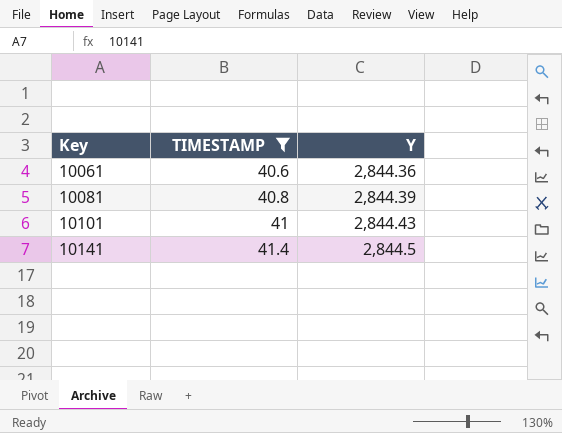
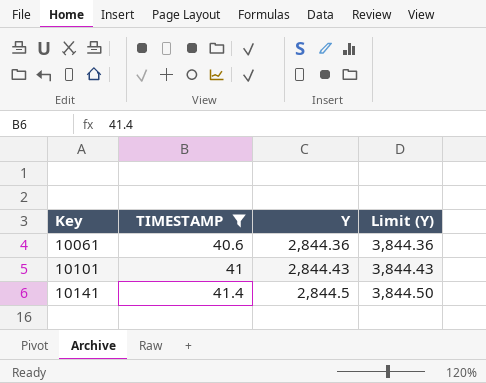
column Limit (Y) | formula: none -> [Y] + 1000
row 10081: 40.8 | 2,844.39 -> none

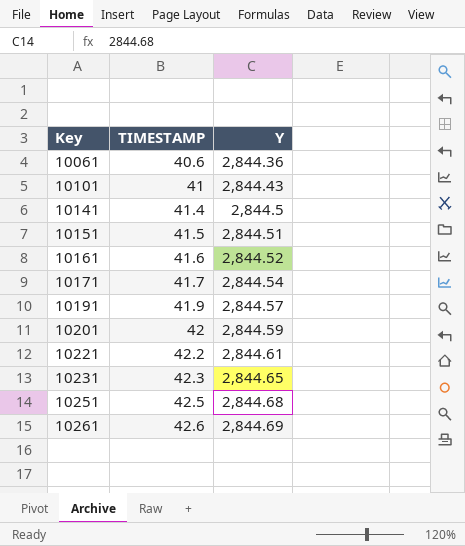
filter: TIMESTAMP <= 41.4 -> none
column Limit (Y) | formula: [Y] + 1000 -> none

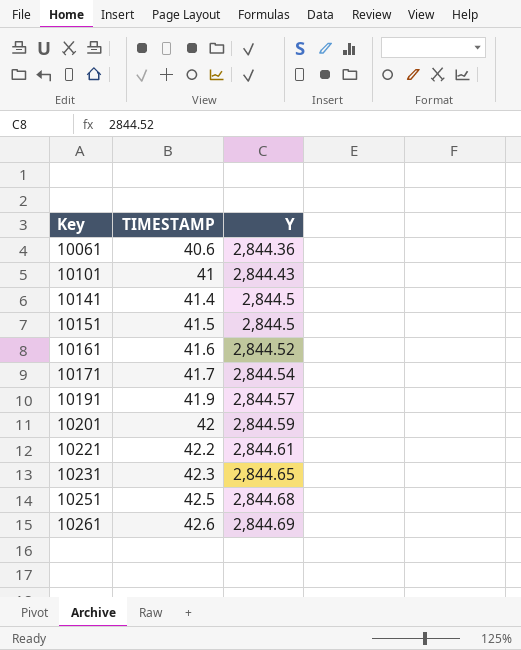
10151 | Y: 2,844.51 -> 2,844.5

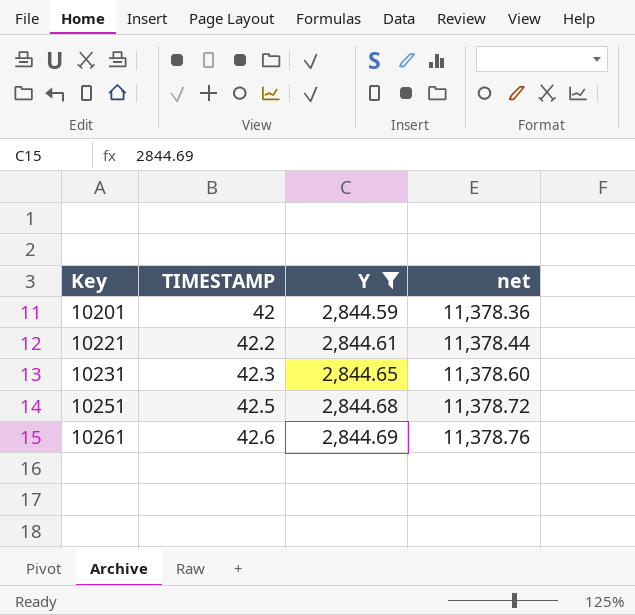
filter: none -> Y >= 2,844.59
column net | formula: none -> [Y] * 4

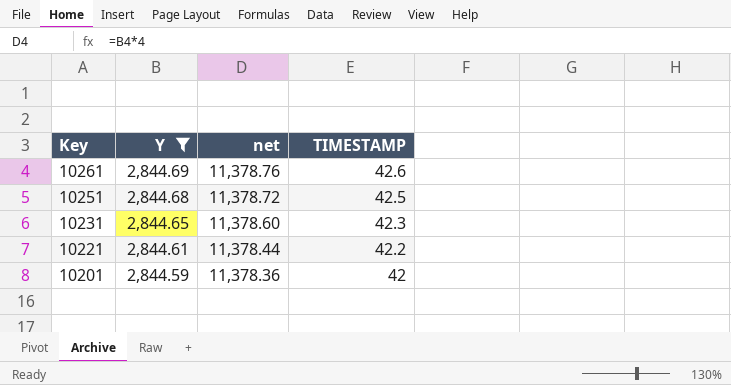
row order: Key ascending -> Key descending
column TIMESTAMP | position: 2 -> 4

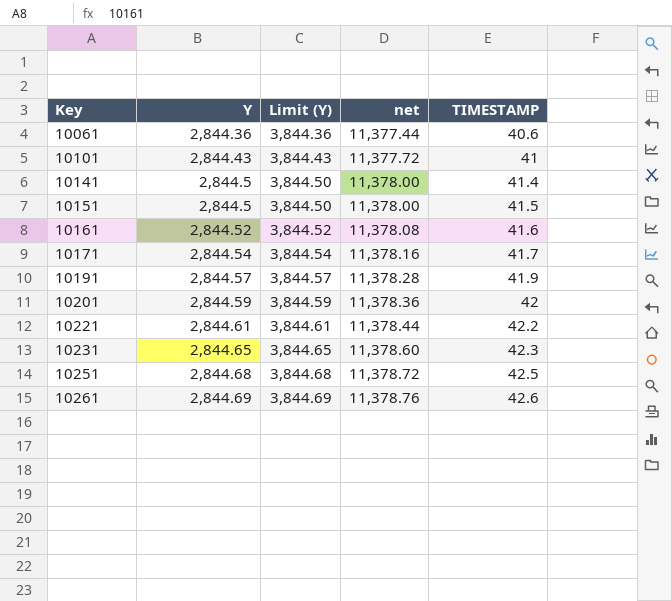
filter: Y >= 2,844.59 -> none
row order: Key descending -> Key ascending
column Limit (Y) | formula: none -> [Y] + 1000

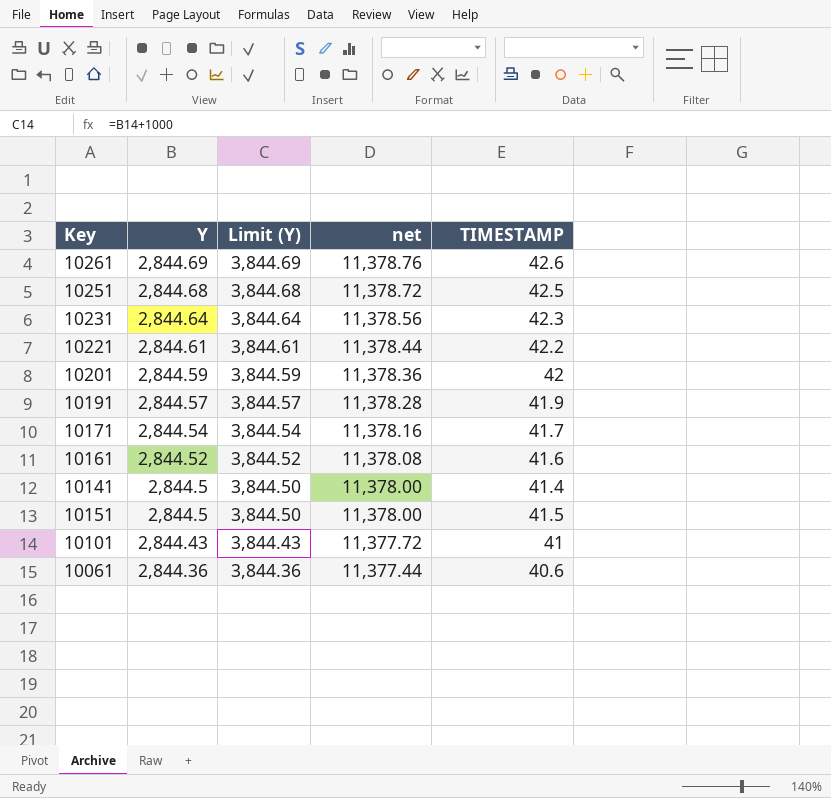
row order: Key ascending -> Y descending
10231 | Y: 2,844.65 -> 2,844.64
10231 | Limit (Y): 3,844.65 -> 3,844.64
10231 | net: 11,378.60 -> 11,378.56

